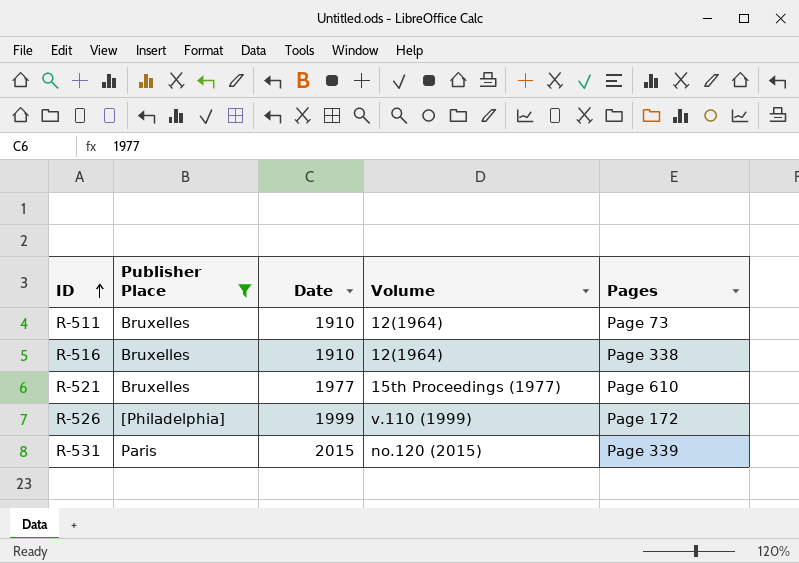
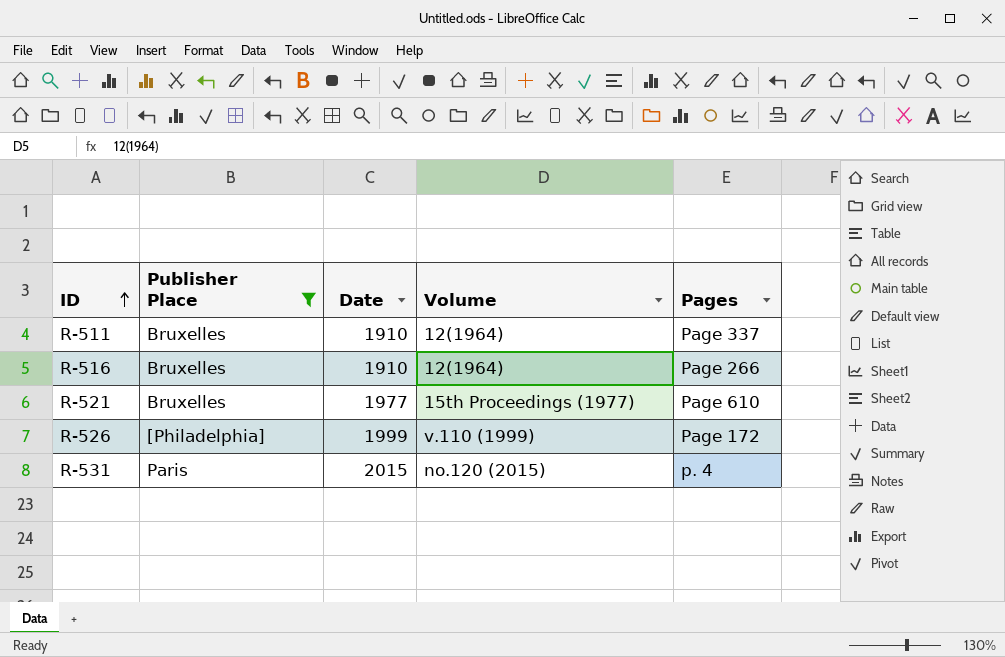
R-511 | Pages: Page 73 -> Page 337
R-516 | Pages: Page 338 -> Page 266
R-531 | Pages: Page 339 -> p. 4

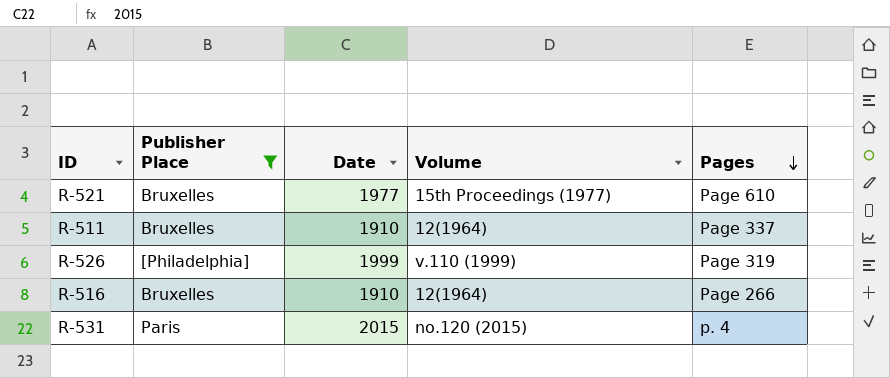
row order: ID ascending -> Pages descending
R-526 | Pages: Page 172 -> Page 319

